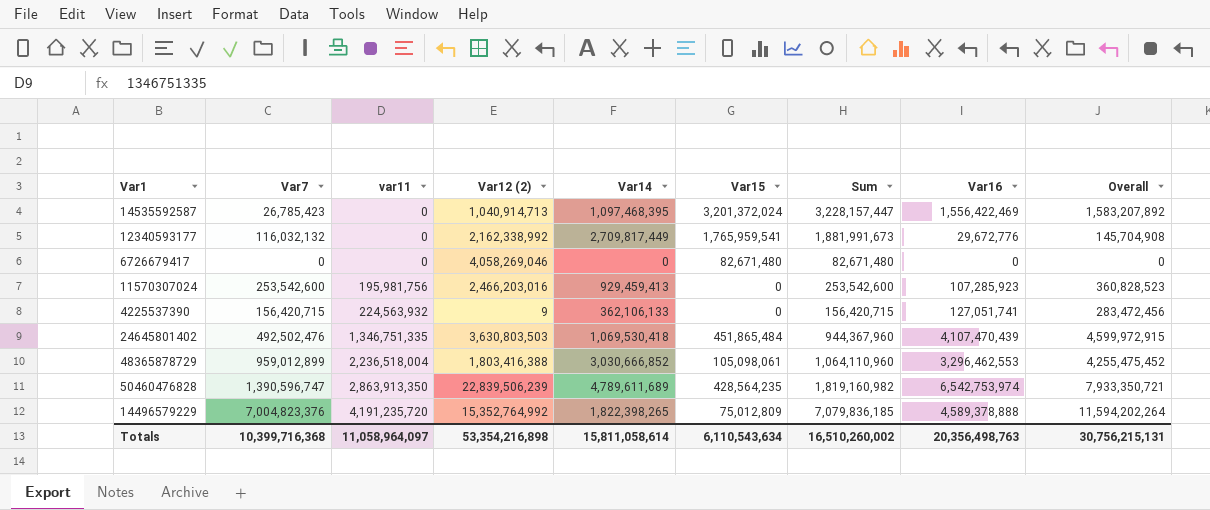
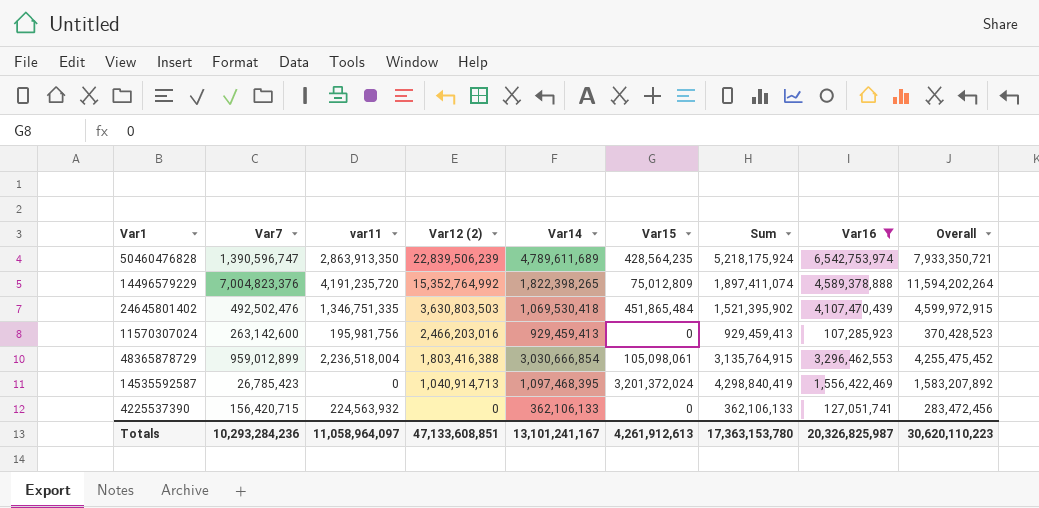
filter: none -> Var16 >= 107,285,923
row order: var11 ascending -> Var12 (2) descending
column Sum | formula: [Var7] + [Var15] -> [Var14] + [Var15]
11570307024 | Var7: 253,542,600 -> 263,142,600
11570307024 | Overall: 360,828,523 -> 370,428,523
48365878729 | Var14: 3,030,666,852 -> 3,030,666,854
4225537390 | Var12 (2): 9 -> 0
Totals | Var7: 10,399,716,368 -> 10,293,284,236
Totals | Var12 (2): 53,354,216,898 -> 47,133,608,851
Totals | Var14: 15,811,058,614 -> 13,101,241,167
Totals | Var15: 6,110,543,634 -> 4,261,912,613
Totals | Sum: 16,510,260,002 -> 17,363,153,780
Totals | Var16: 20,356,498,763 -> 20,326,825,987
Totals | Overall: 30,756,215,131 -> 30,620,110,223

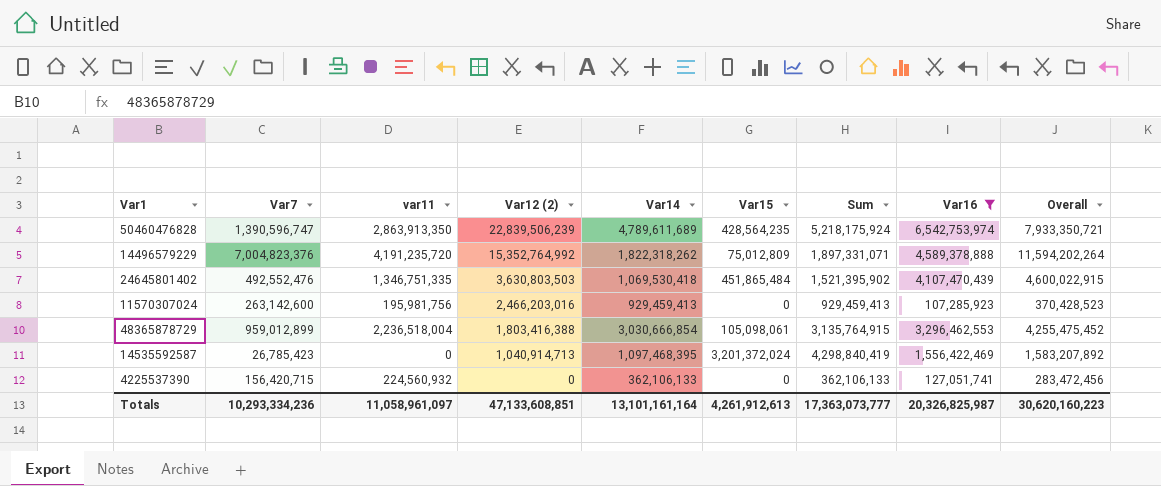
14496579229 | Var14: 1,822,398,265 -> 1,822,318,262
14496579229 | Sum: 1,897,411,074 -> 1,897,331,071
24645801402 | Var7: 492,502,476 -> 492,552,476
24645801402 | Overall: 4,599,972,915 -> 4,600,022,915
4225537390 | var11: 224,563,932 -> 224,560,932
Totals | Var7: 10,293,284,236 -> 10,293,334,236
Totals | var11: 11,058,964,097 -> 11,058,961,097
Totals | Var14: 13,101,241,167 -> 13,101,161,164
Totals | Sum: 17,363,153,780 -> 17,363,073,777
Totals | Overall: 30,620,110,223 -> 30,620,160,223

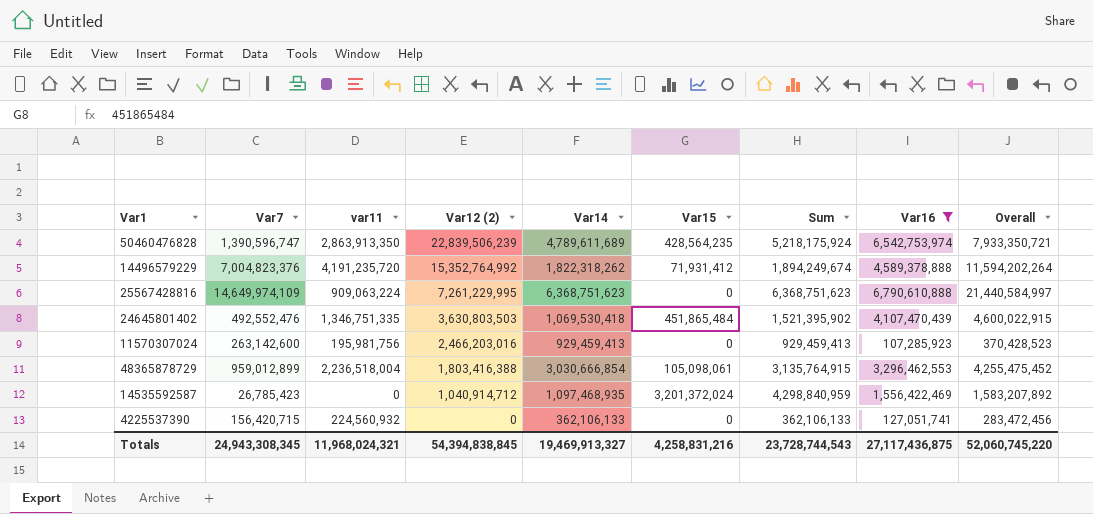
14496579229 | Var15: 75,012,809 -> 71,931,412
14496579229 | Sum: 1,897,331,071 -> 1,894,249,674
row 25567428816: none -> 14,649,974,109 | 909,063,224 | 7,261,229,995 | 6,368,751,623 | 0 | 6,368,751,623 | 6,790,610,888 | 21,440,584,997
14535592587 | Var12 (2): 1,040,914,713 -> 1,040,914,712
14535592587 | Var14: 1,097,468,395 -> 1,097,468,935
14535592587 | Sum: 4,298,840,419 -> 4,298,840,959
Totals | Var7: 10,293,334,236 -> 24,943,308,345
Totals | var11: 11,058,961,097 -> 11,968,024,321
Totals | Var12 (2): 47,133,608,851 -> 54,394,838,845
Totals | Var14: 13,101,161,164 -> 19,469,913,327
Totals | Var15: 4,261,912,613 -> 4,258,831,216
Totals | Sum: 17,363,073,777 -> 23,728,744,543
Totals | Var16: 20,326,825,987 -> 27,117,436,875
Totals | Overall: 30,620,160,223 -> 52,060,745,220

